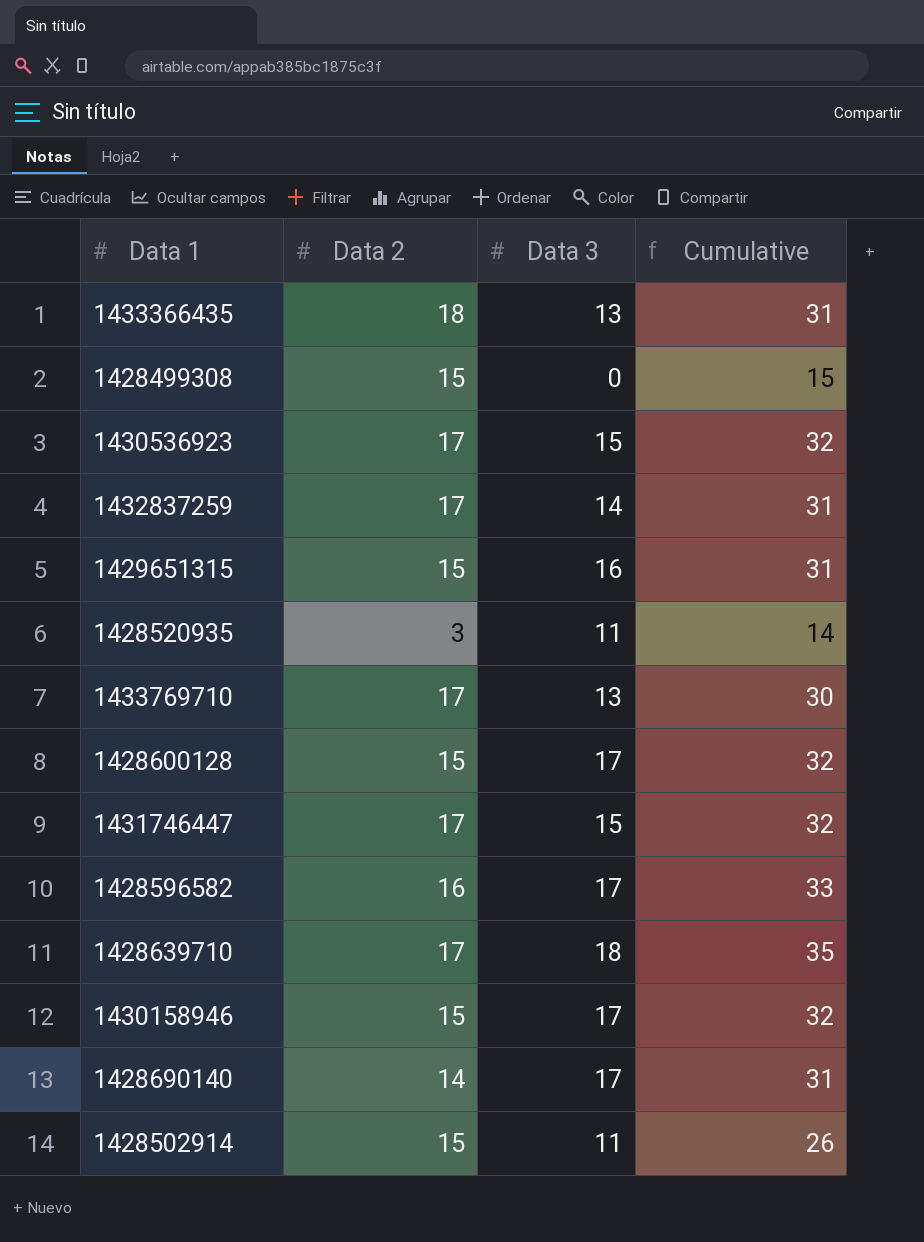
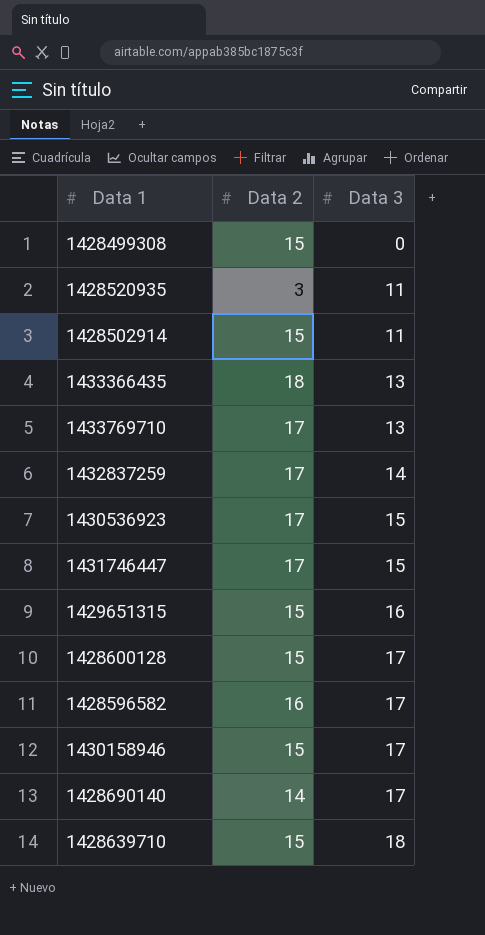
row order: none -> Data 3 ascending
column Cumulative | formula: [Data 2] + [Data 3] -> none
1428639710 | Data 2: 17 -> 15

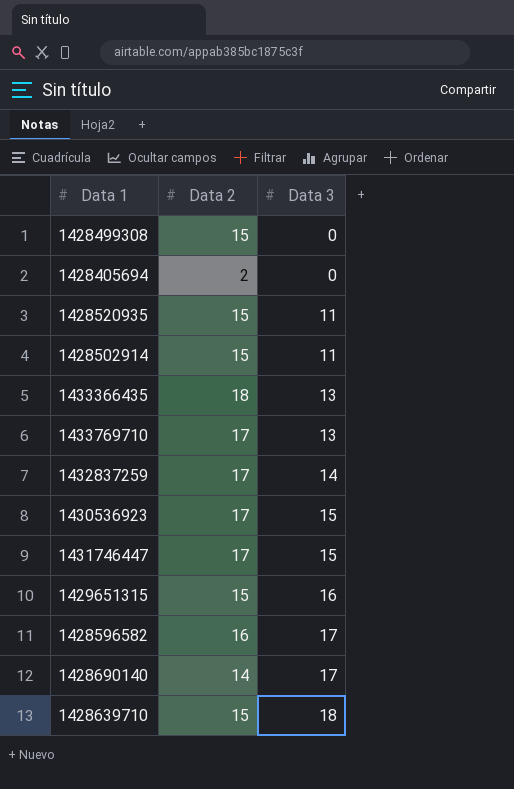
row 1428600128: 15 | 17 -> none
row 1430158946: 15 | 17 -> none
row 1428405694: none -> 2 | 0
1428520935 | Data 2: 3 -> 15

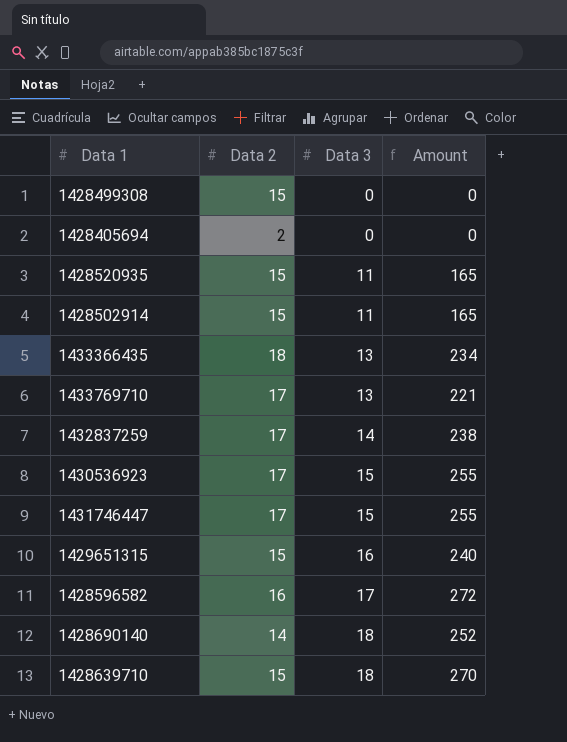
column Amount | formula: none -> [Data 2] * [Data 3]
1428690140 | Data 3: 17 -> 18

